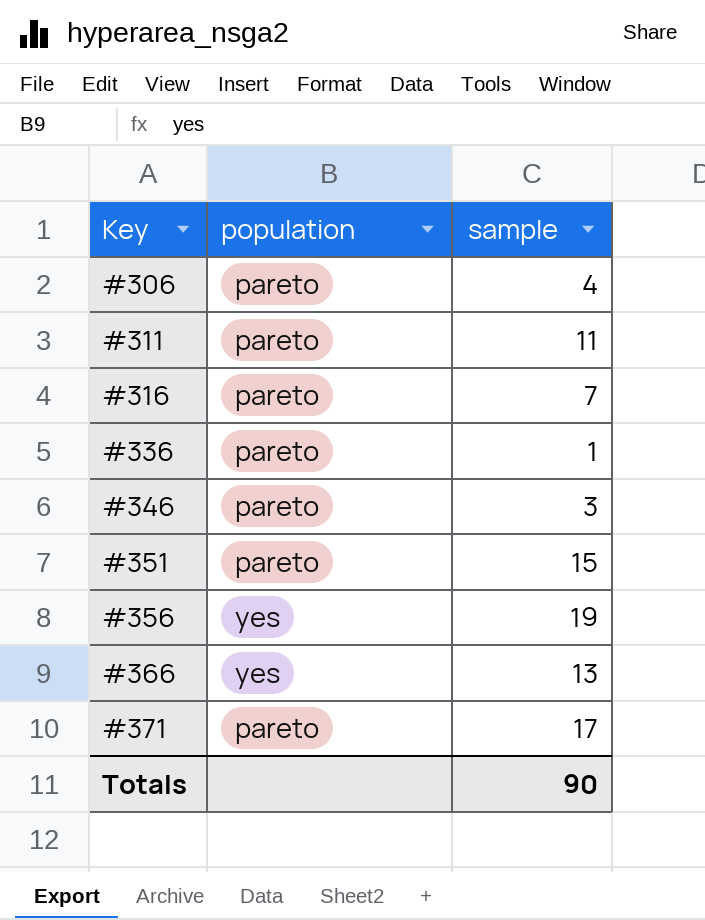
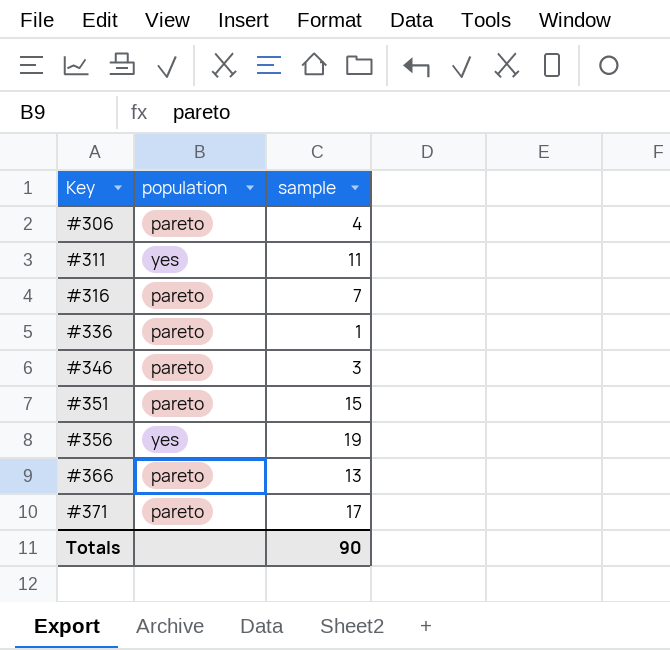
#311 | population: pareto -> yes
#366 | population: yes -> pareto

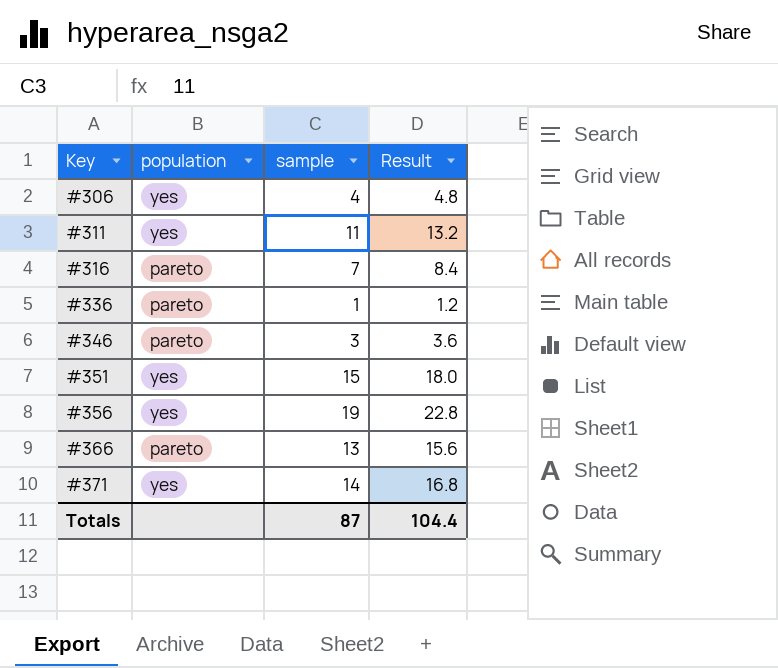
column Result | formula: none -> [sample] * 1.2
#306 | population: pareto -> yes
#351 | population: pareto -> yes
#371 | population: pareto -> yes
#371 | sample: 17 -> 14
Totals | sample: 90 -> 87

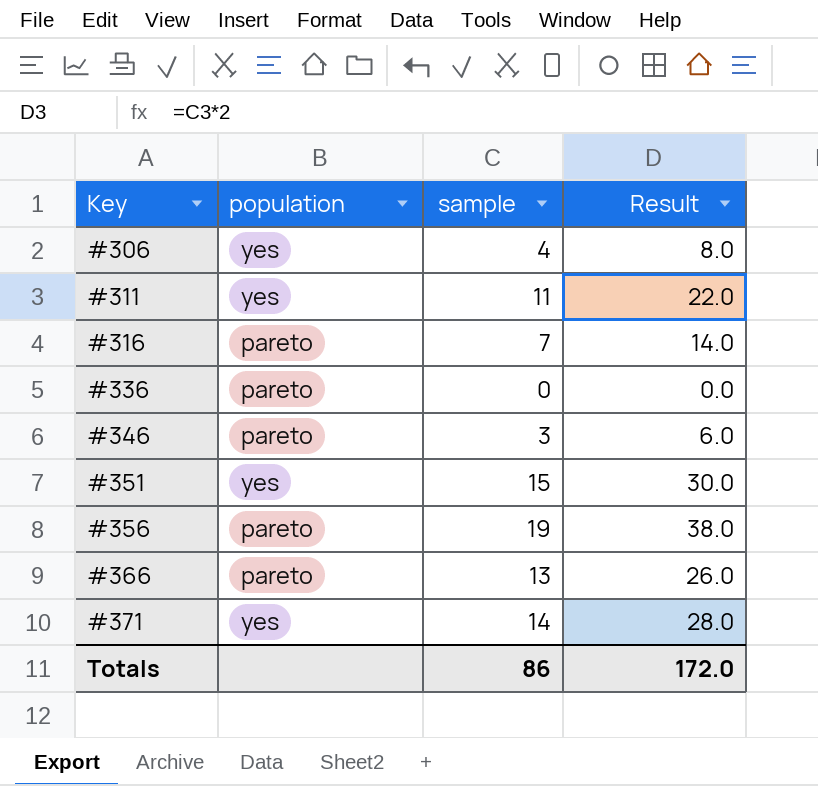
column Result | formula: [sample] * 1.2 -> [sample] * 2
#336 | sample: 1 -> 0
#356 | population: yes -> pareto
Totals | sample: 87 -> 86
Totals | Result: 104.4 -> 172.0

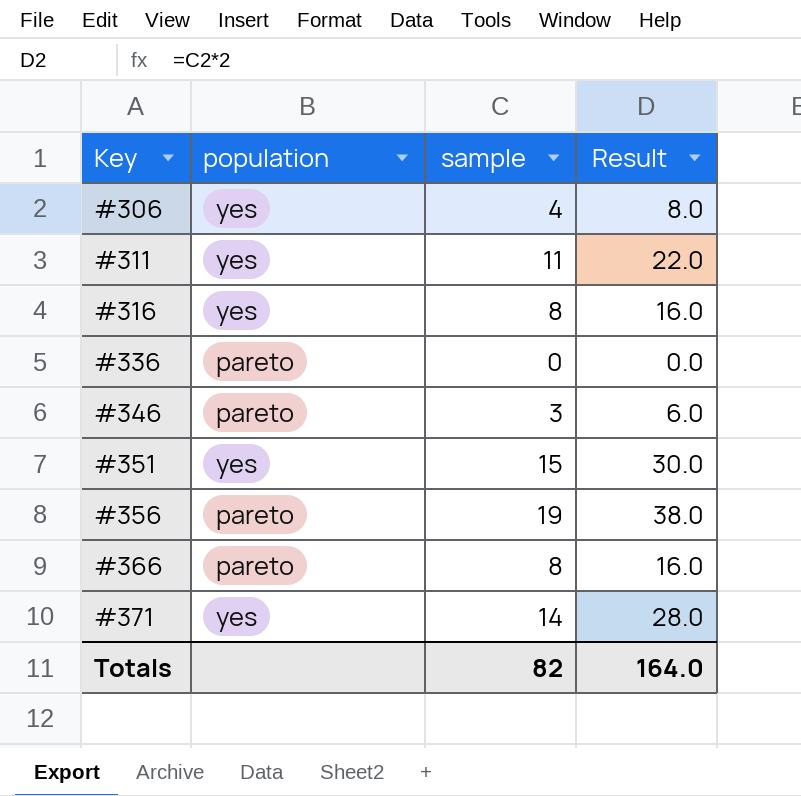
#316 | population: pareto -> yes
#316 | sample: 7 -> 8
#316 | Result: 14.0 -> 16.0
#366 | sample: 13 -> 8
#366 | Result: 26.0 -> 16.0
Totals | sample: 86 -> 82
Totals | Result: 172.0 -> 164.0

